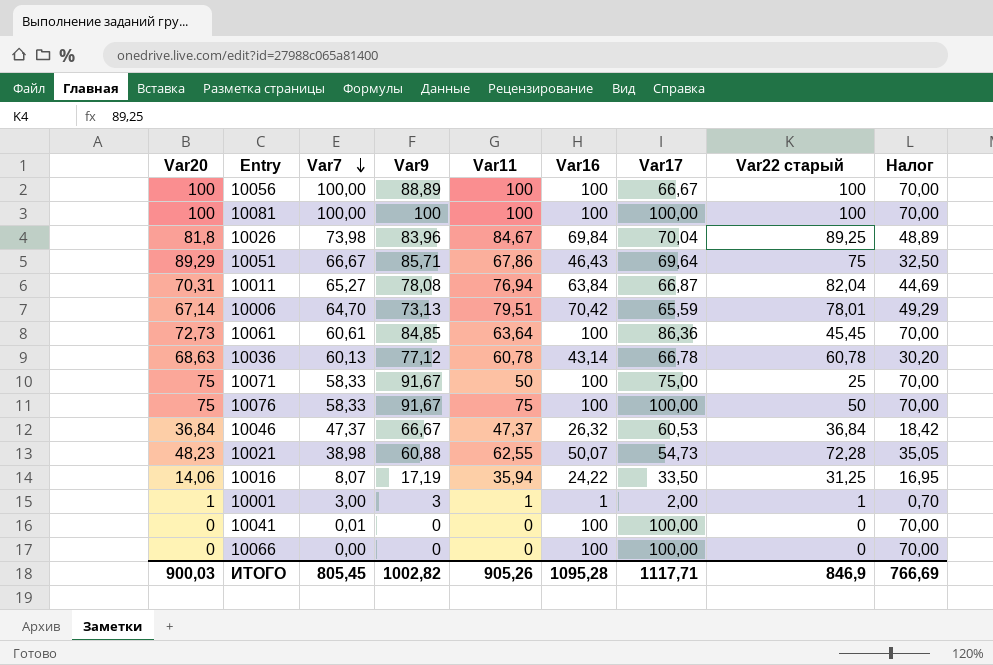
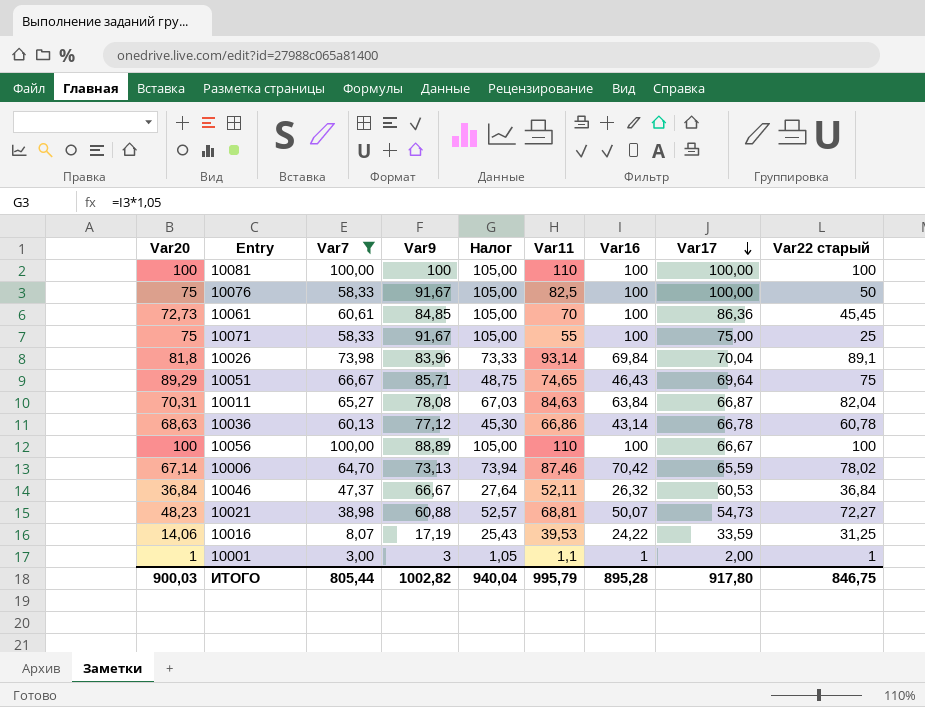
filter: none -> Var7 >= 3,00
row order: Var7 descending -> Var17 descending
column Налог | formula: [Var16] * 0,7 -> [Var16] * 1,05
column Налог | position: 9 -> 5
10081 | Var11: 100 -> 110
10076 | Var11: 75 -> 82,5
10061 | Var11: 63,64 -> 70
10071 | Var11: 50 -> 55
10026 | Var11: 84,67 -> 93,14
10026 | Var22 старый: 89,25 -> 89,1
10051 | Var11: 67,86 -> 74,65
10011 | Var11: 76,94 -> 84,63
10036 | Var11: 60,78 -> 66,86
10056 | Var11: 100 -> 110
10006 | Var11: 79,51 -> 87,46
10006 | Var22 старый: 78,01 -> 78,02
10046 | Var11: 47,37 -> 52,11
10021 | Var11: 62,55 -> 68,81
10021 | Var22 старый: 72,28 -> 72,27
10016 | Var11: 35,94 -> 39,53
10016 | Var17: 33,50 -> 33,59
10001 | Var11: 1 -> 1,1
ИТОГО | Var7: 805,45 -> 805,44
ИТОГО | Налог: 766,69 -> 940,04
ИТОГО | Var11: 905,26 -> 995,79
ИТОГО | Var16: 1095,28 -> 895,28
ИТОГО | Var17: 1117,71 -> 917,80
ИТОГО | Var22 старый: 846,9 -> 846,75

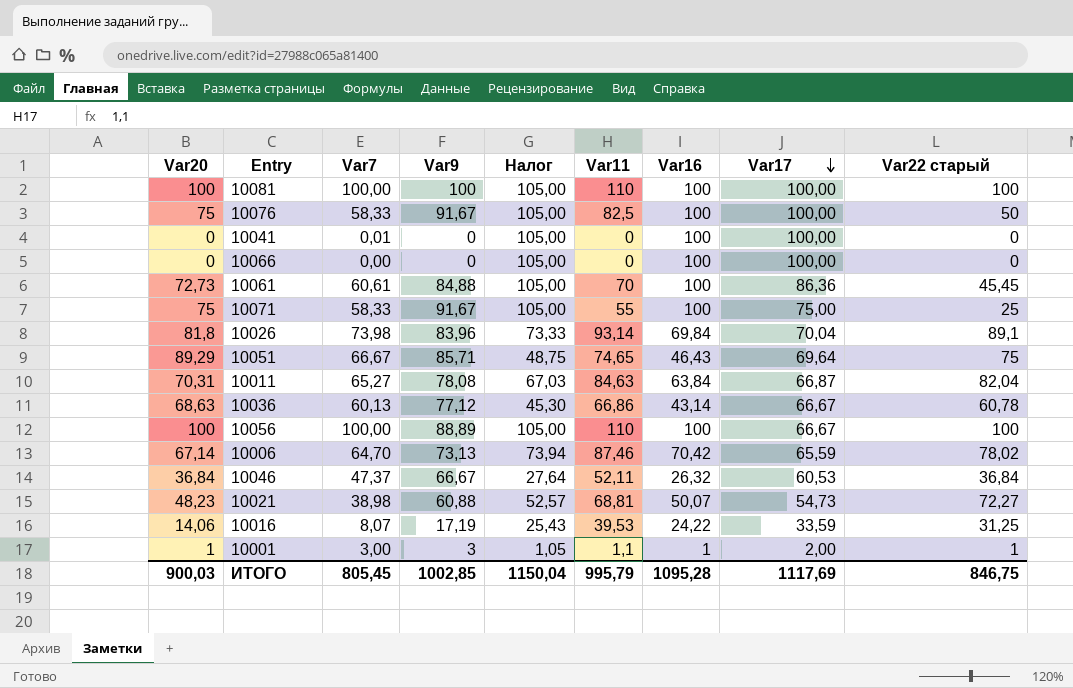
filter: Var7 >= 3,00 -> none
10061 | Var9: 84,85 -> 84,88
10036 | Var17: 66,78 -> 66,67
ИТОГО | Var7: 805,44 -> 805,45
ИТОГО | Var9: 1002,82 -> 1002,85
ИТОГО | Налог: 940,04 -> 1150,04
ИТОГО | Var16: 895,28 -> 1095,28
ИТОГО | Var17: 917,80 -> 1117,69

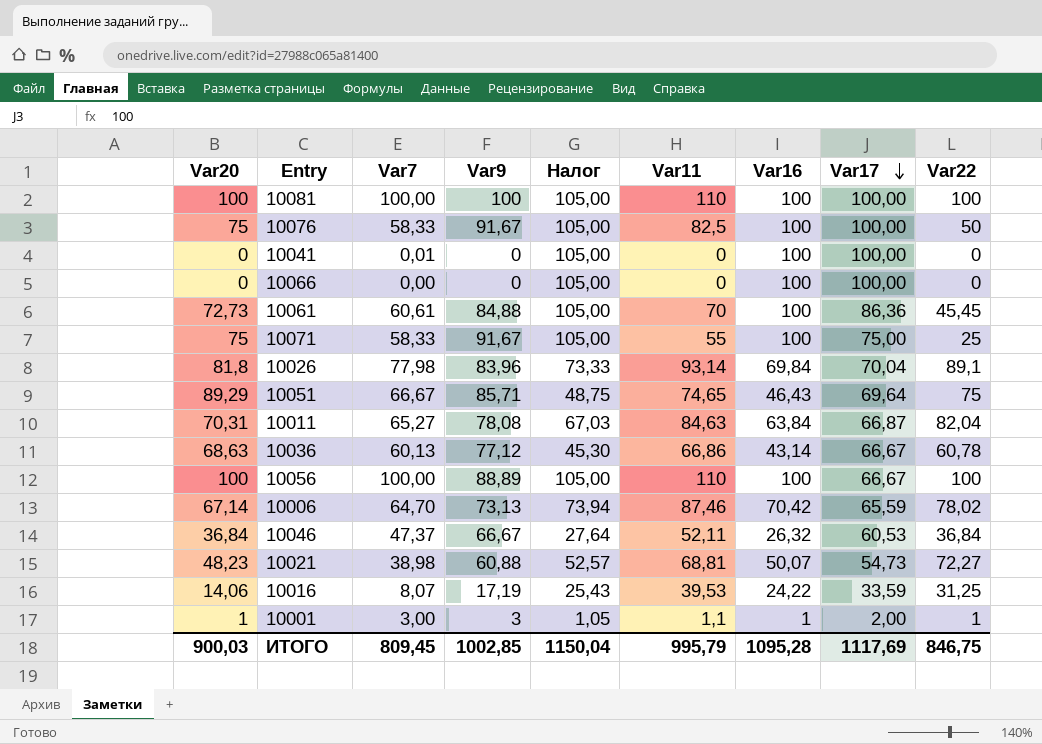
column name: Var22 старый -> Var22
10026 | Var7: 73,98 -> 77,98
ИТОГО | Var7: 805,45 -> 809,45

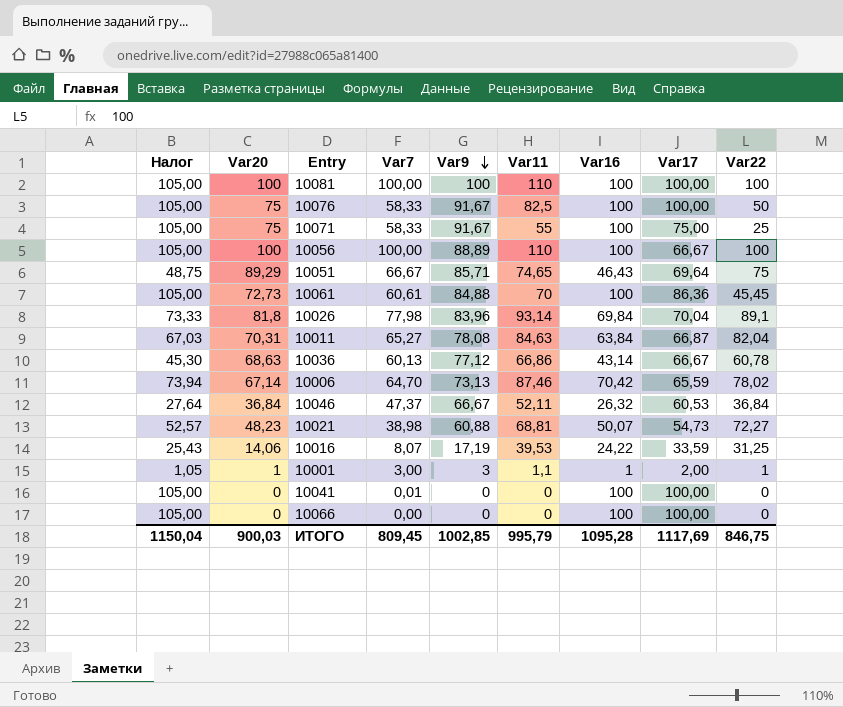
row order: Var17 descending -> Var9 descending
column Налог | position: 5 -> 1

